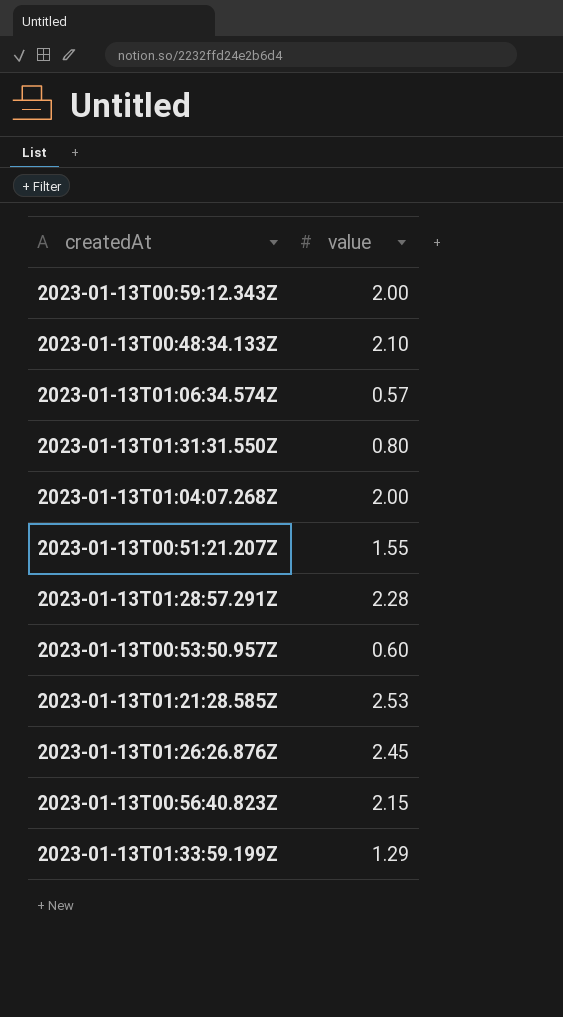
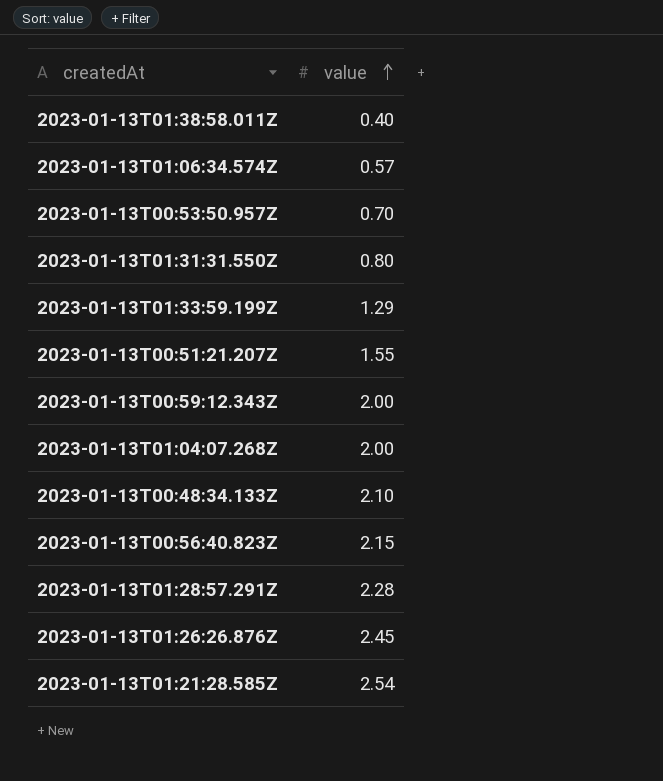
row order: none -> value ascending
row 2023-01-13T01:38:58.011Z: none -> 0.40
2023-01-13T00:53:50.957Z | value: 0.60 -> 0.70
2023-01-13T01:21:28.585Z | value: 2.53 -> 2.54

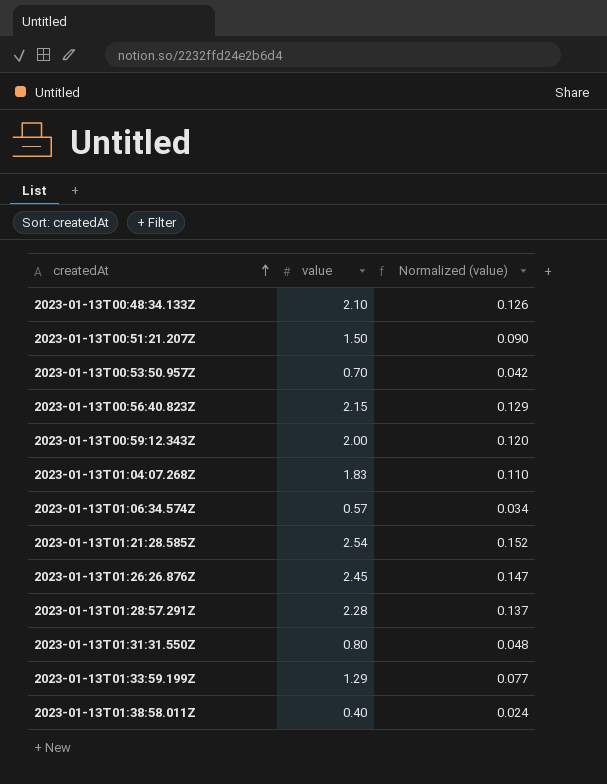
row order: value ascending -> createdAt ascending
column Normalized (value) | formula: none -> [value] * 0.06
2023-01-13T00:51:21.207Z | value: 1.55 -> 1.50
2023-01-13T01:04:07.268Z | value: 2.00 -> 1.83

